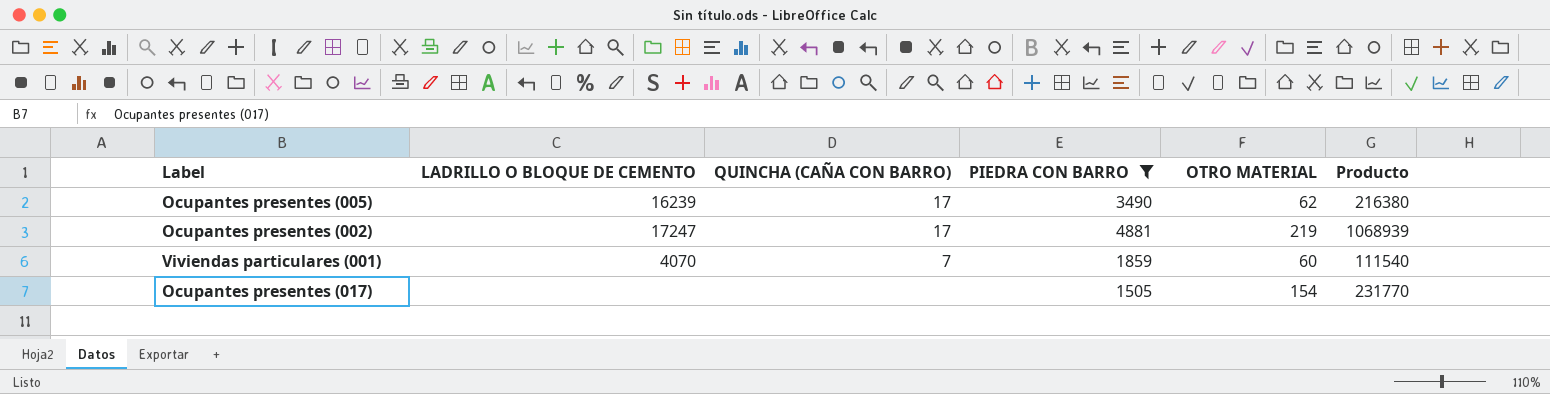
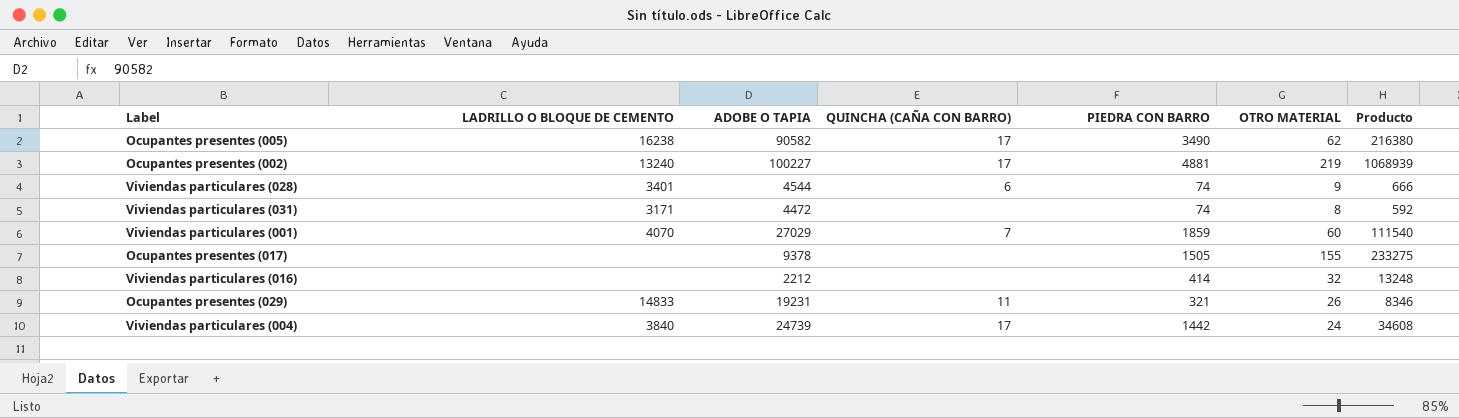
filter: PIEDRA CON BARRO >= 1505 -> none
column ADOBE O TAPIA | position: none -> 3
Ocupantes presentes (005) | LADRILLO O BLOQUE DE CEMENTO: 16239 -> 16238
Ocupantes presentes (002) | LADRILLO O BLOQUE DE CEMENTO: 17247 -> 13240
Ocupantes presentes (017) | OTRO MATERIAL: 154 -> 155
Ocupantes presentes (017) | Producto: 231770 -> 233275

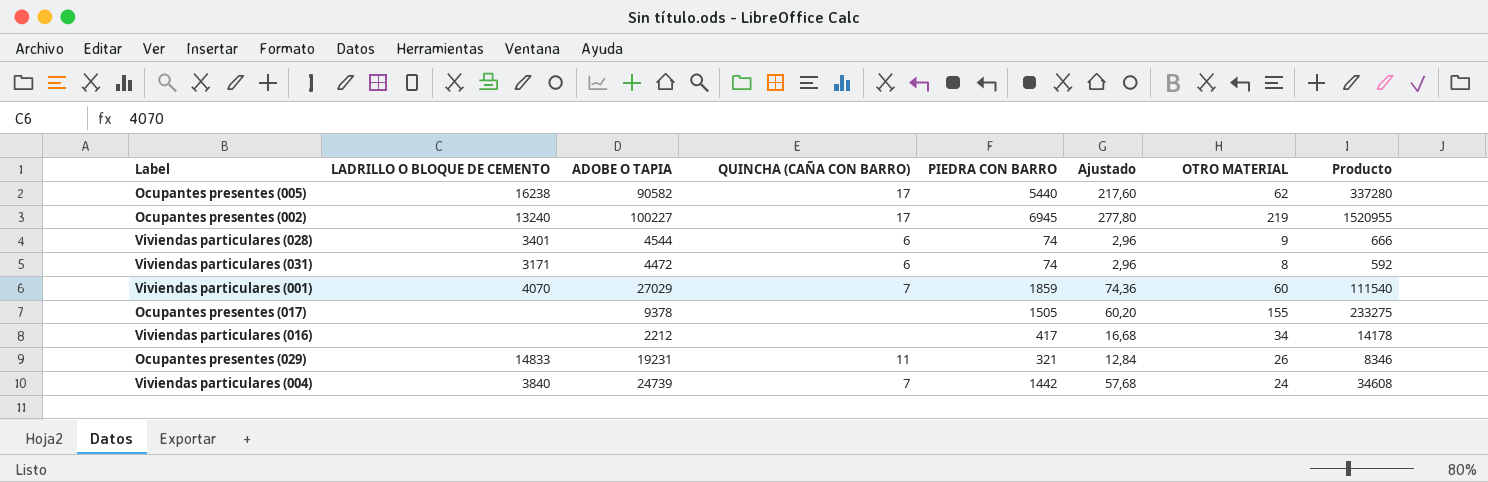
column Ajustado | formula: none -> [PIEDRA CON BARRO] * 0,04
Ocupantes presentes (005) | PIEDRA CON BARRO: 3490 -> 5440
Ocupantes presentes (005) | Producto: 216380 -> 337280
Ocupantes presentes (002) | PIEDRA CON BARRO: 4881 -> 6945
Ocupantes presentes (002) | Producto: 1068939 -> 1520955
Viviendas particulares (031) | QUINCHA (CAÑA CON BARRO): none -> 6
Viviendas particulares (016) | PIEDRA CON BARRO: 414 -> 417
Viviendas particulares (016) | OTRO MATERIAL: 32 -> 34
Viviendas particulares (016) | Producto: 13248 -> 14178
Viviendas particulares (004) | QUINCHA (CAÑA CON BARRO): 17 -> 7

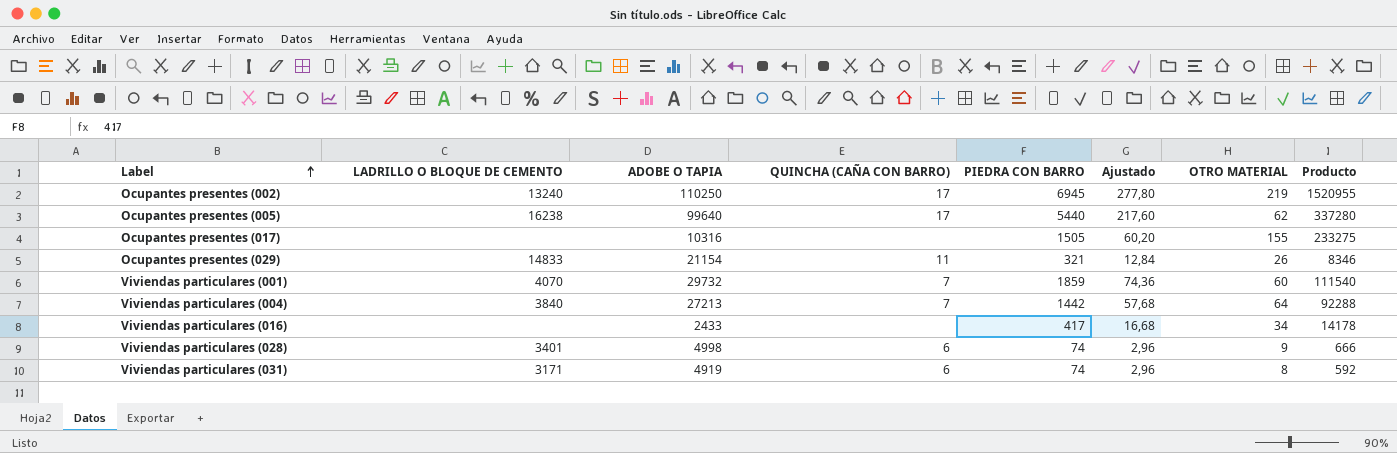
row order: none -> Label ascending
Ocupantes presentes (002) | ADOBE O TAPIA: 100227 -> 110250
Ocupantes presentes (005) | ADOBE O TAPIA: 90582 -> 99640
Ocupantes presentes (017) | ADOBE O TAPIA: 9378 -> 10316
Ocupantes presentes (029) | ADOBE O TAPIA: 19231 -> 21154
Viviendas particulares (001) | ADOBE O TAPIA: 27029 -> 29732
Viviendas particulares (004) | ADOBE O TAPIA: 24739 -> 27213
Viviendas particulares (004) | OTRO MATERIAL: 24 -> 64
Viviendas particulares (004) | Producto: 34608 -> 92288
Viviendas particulares (016) | ADOBE O TAPIA: 2212 -> 2433
Viviendas particulares (028) | ADOBE O TAPIA: 4544 -> 4998
Viviendas particulares (031) | ADOBE O TAPIA: 4472 -> 4919

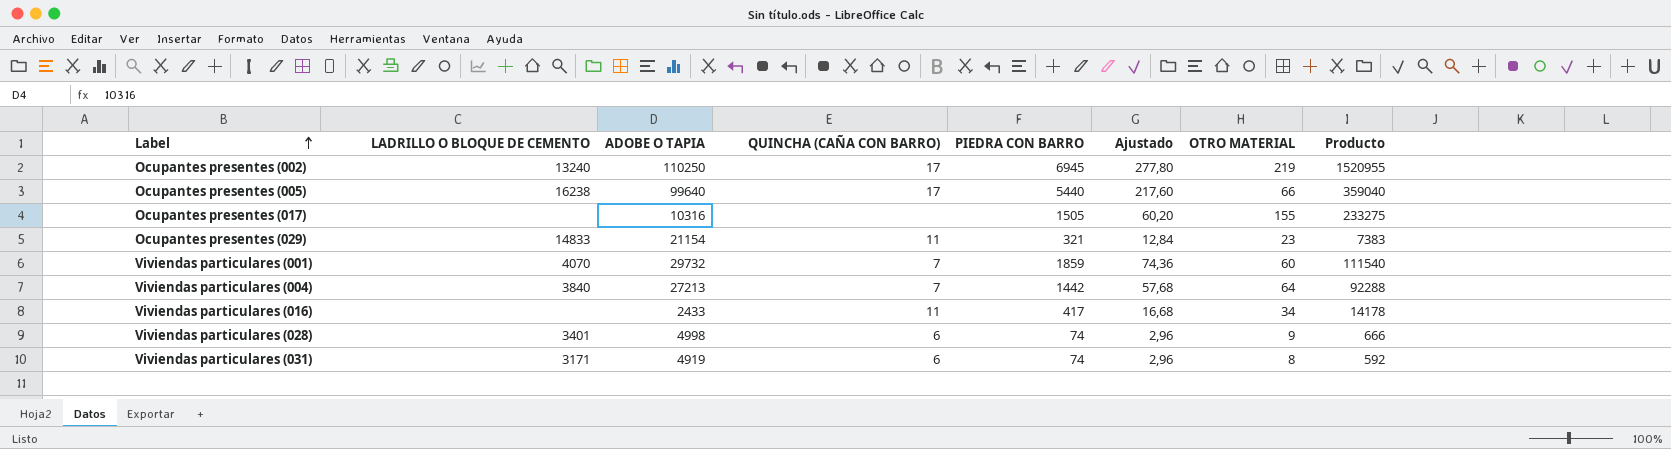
Ocupantes presentes (005) | OTRO MATERIAL: 62 -> 66
Ocupantes presentes (005) | Producto: 337280 -> 359040
Ocupantes presentes (029) | OTRO MATERIAL: 26 -> 23
Ocupantes presentes (029) | Producto: 8346 -> 7383
Viviendas particulares (016) | QUINCHA (CAÑA CON BARRO): none -> 11

